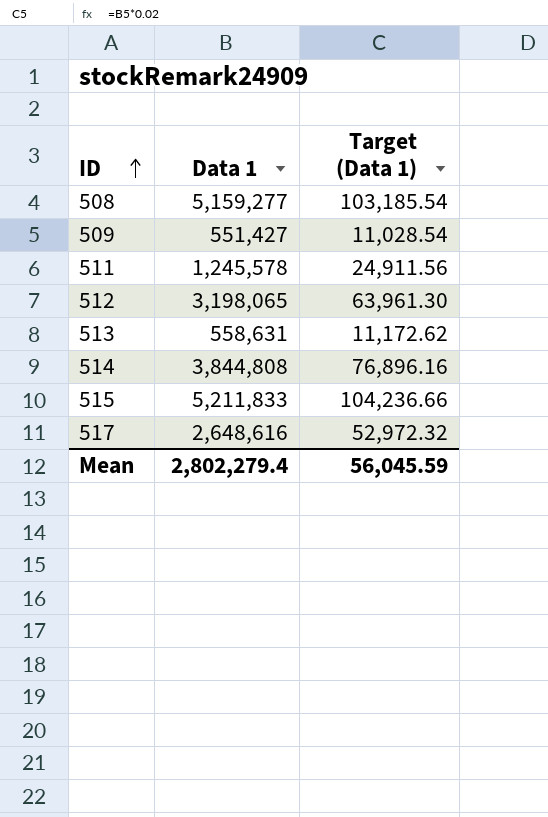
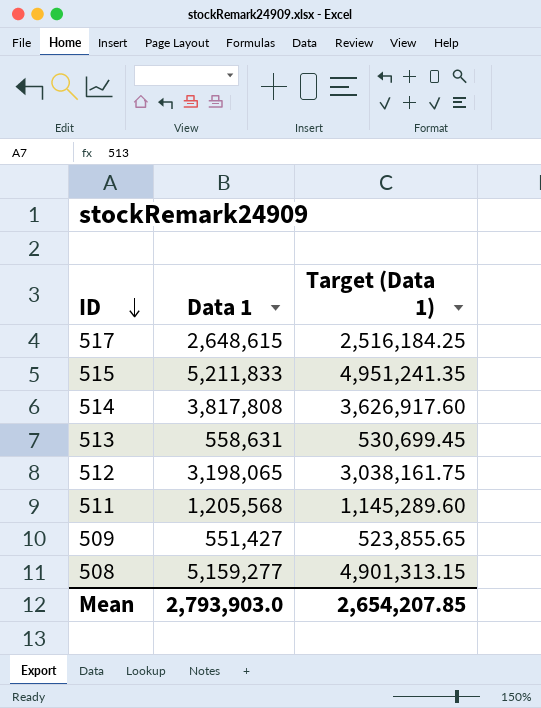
row order: ID ascending -> ID descending
column Target (Data 1) | formula: [Data 1] * 0.02 -> [Data 1] * 0.95
517 | Data 1: 2,648,616 -> 2,648,615
514 | Data 1: 3,844,808 -> 3,817,808
511 | Data 1: 1,245,578 -> 1,205,568
Mean | Data 1: 2,802,279.4 -> 2,793,903.0
Mean | Target (Data 1): 56,045.59 -> 2,654,207.85

